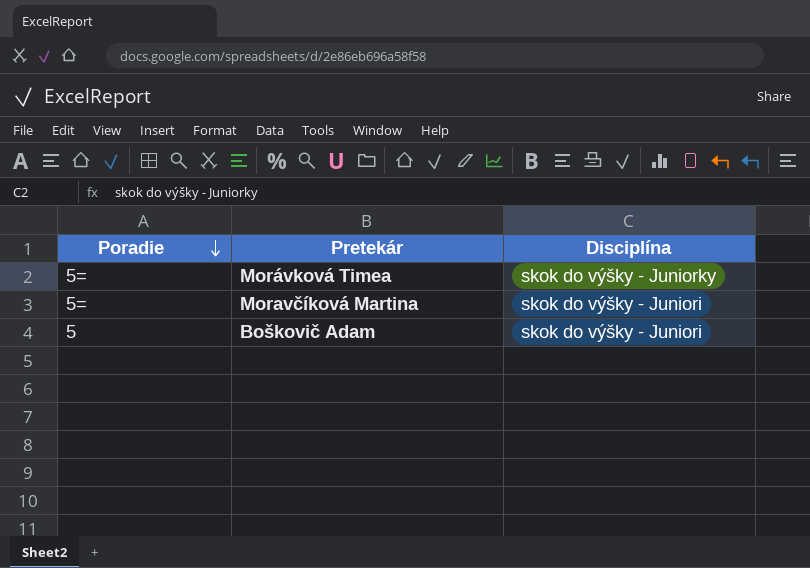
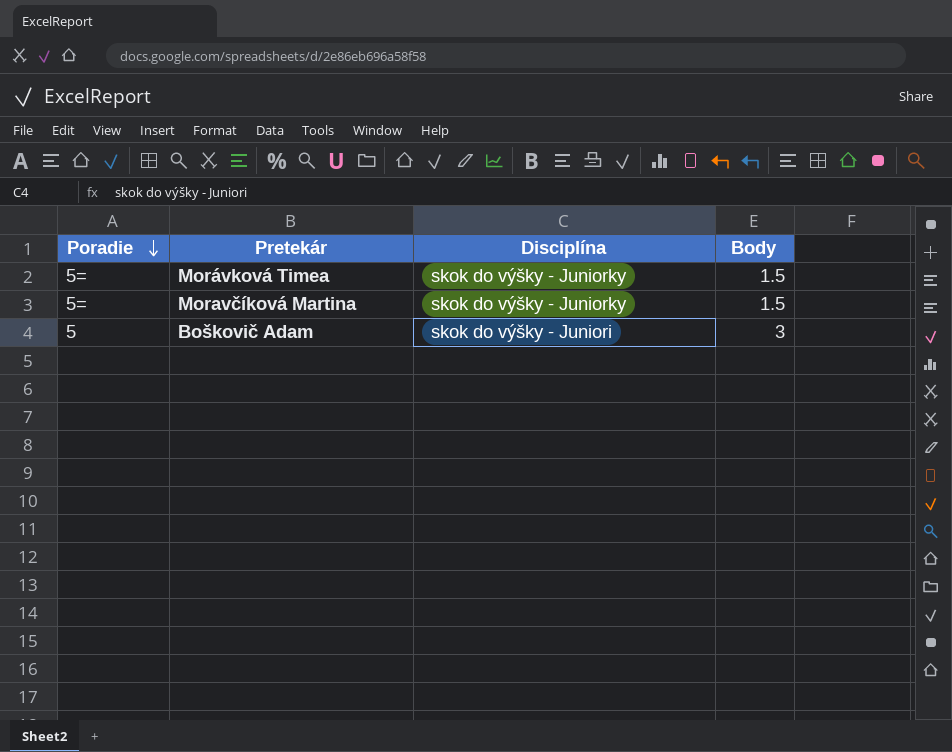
column Body | position: none -> 4
Moravčíková Martina | Disciplína: skok do výšky - Juniori -> skok do výšky - Juniorky

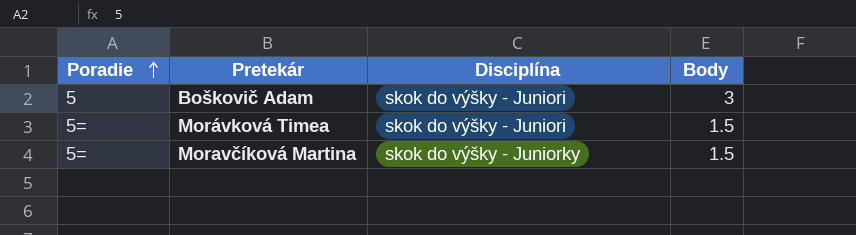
row order: Poradie descending -> Poradie ascending
Morávková Timea | Disciplína: skok do výšky - Juniorky -> skok do výšky - Juniori

